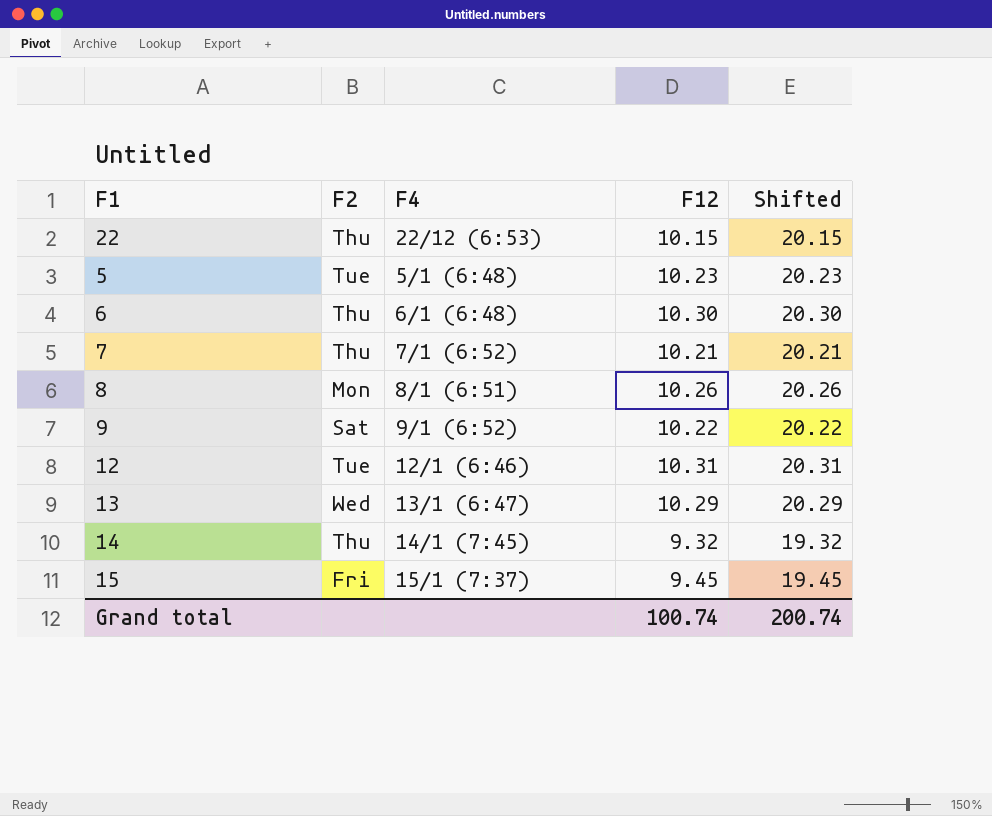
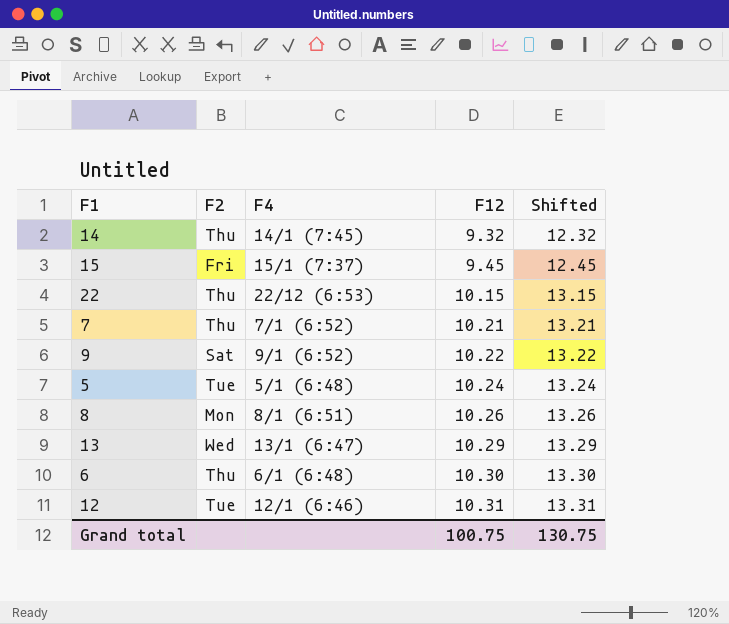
row order: none -> F12 ascending
column Shifted | formula: [F12] + 10 -> [F12] + 3
5 | F12: 10.23 -> 10.24
Grand total | F12: 100.74 -> 100.75
Grand total | Shifted: 200.74 -> 130.75

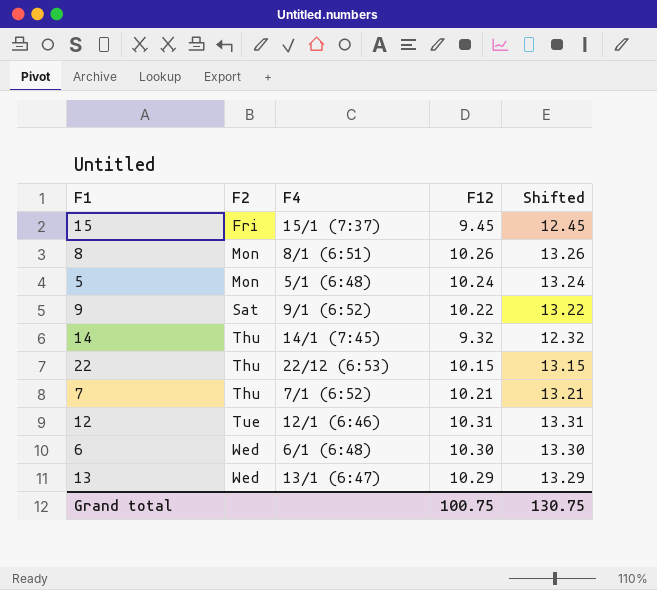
row order: F12 ascending -> F2 ascending
5 | F2: Tue -> Mon
6 | F2: Thu -> Wed

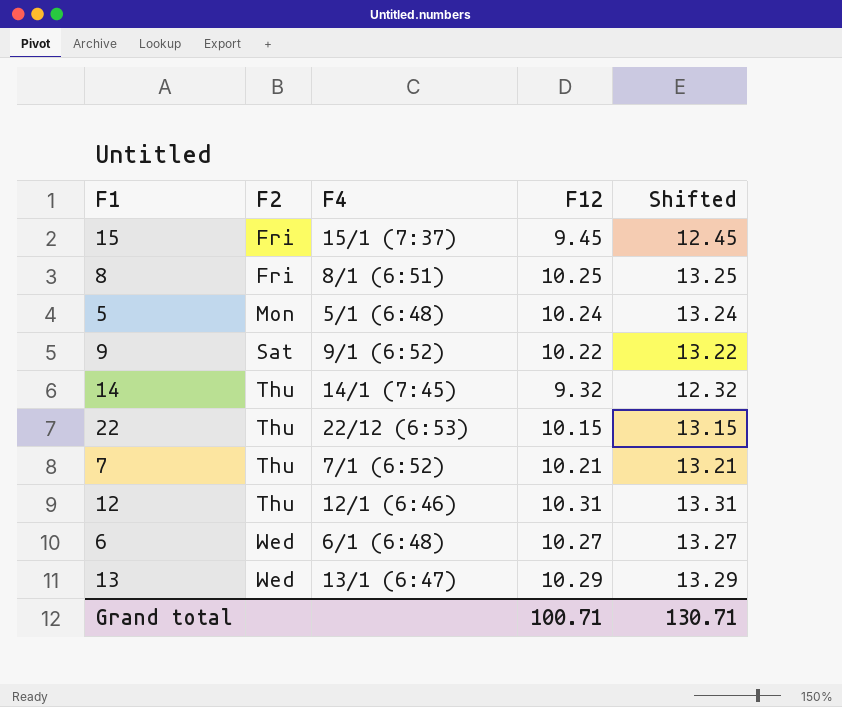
8 | F2: Mon -> Fri
8 | F12: 10.26 -> 10.25
8 | Shifted: 13.26 -> 13.25
12 | F2: Tue -> Thu
6 | F12: 10.30 -> 10.27
6 | Shifted: 13.30 -> 13.27
Grand total | F12: 100.75 -> 100.71
Grand total | Shifted: 130.75 -> 130.71

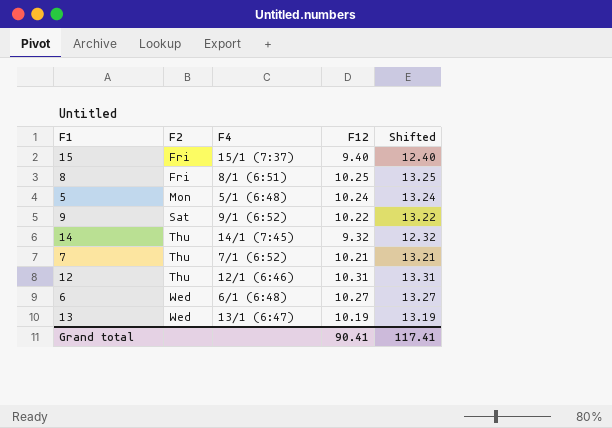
row 22: Thu | 22/12 (6:53) | 10.15 | 13.15 -> none
15 | F12: 9.45 -> 9.40
15 | Shifted: 12.45 -> 12.40
13 | F12: 10.29 -> 10.19
13 | Shifted: 13.29 -> 13.19
Grand total | F12: 100.71 -> 90.41
Grand total | Shifted: 130.71 -> 117.41

